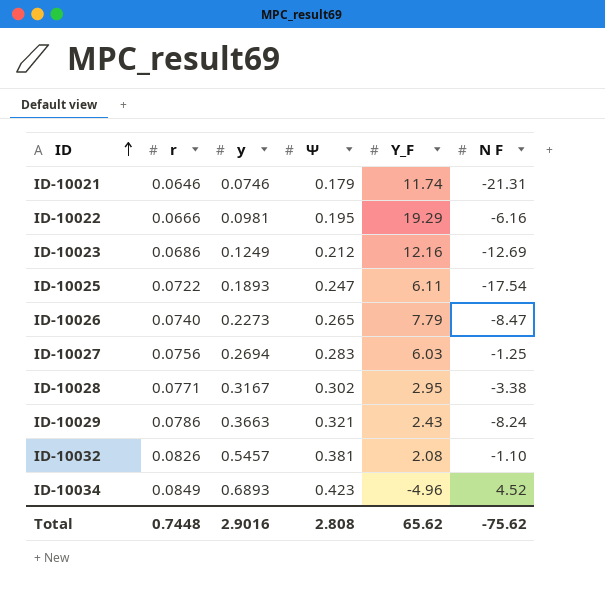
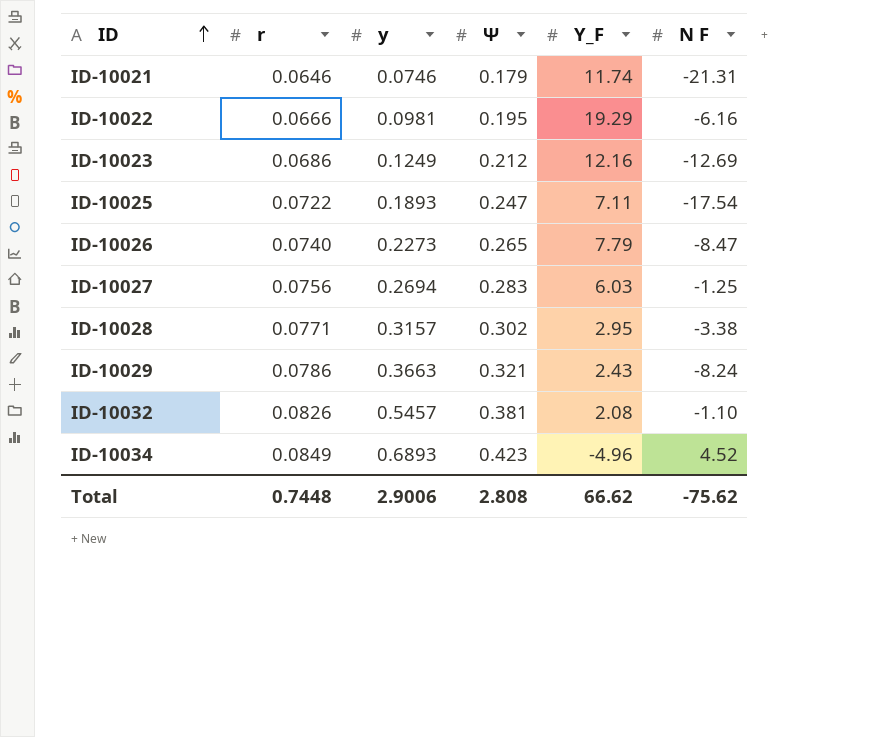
ID-10025 | Y_F: 6.11 -> 7.11
ID-10028 | y: 0.3167 -> 0.3157
Total | y: 2.9016 -> 2.9006
Total | Y_F: 65.62 -> 66.62

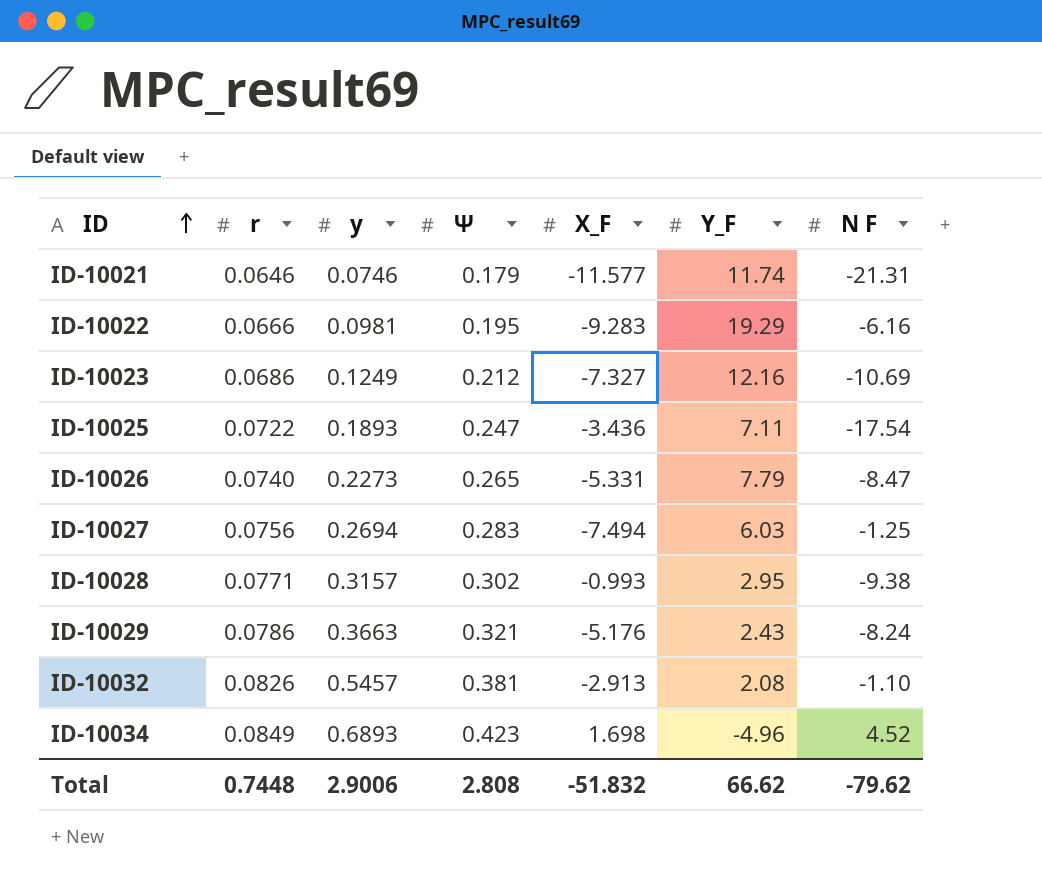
column X_F | position: none -> 5
ID-10023 | N F: -12.69 -> -10.69
ID-10028 | N F: -3.38 -> -9.38
Total | N F: -75.62 -> -79.62

